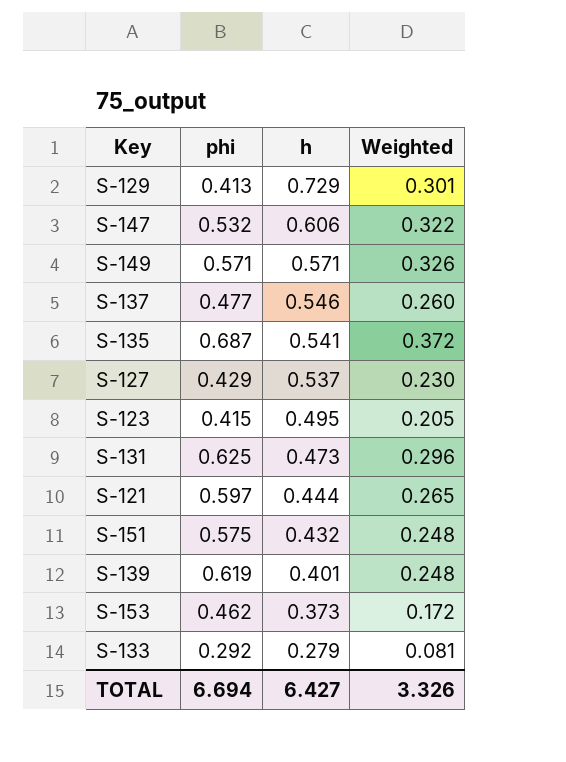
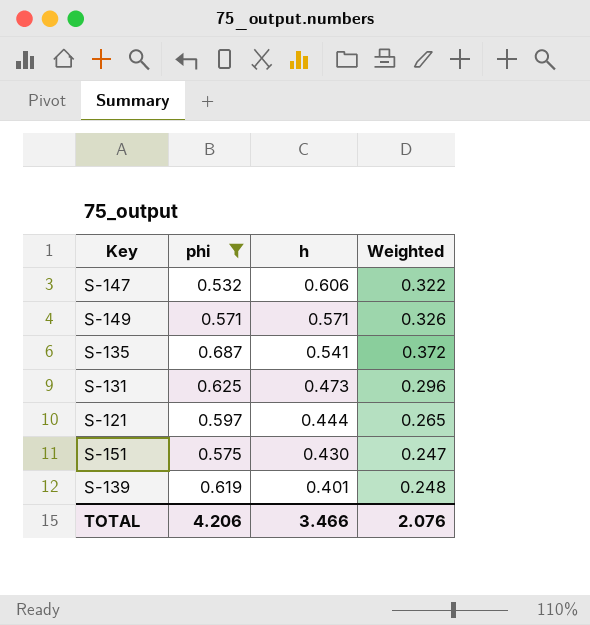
filter: none -> phi >= 0.532
S-151 | h: 0.432 -> 0.430
S-151 | Weighted: 0.248 -> 0.247
TOTAL | phi: 6.694 -> 4.206
TOTAL | h: 6.427 -> 3.466
TOTAL | Weighted: 3.326 -> 2.076

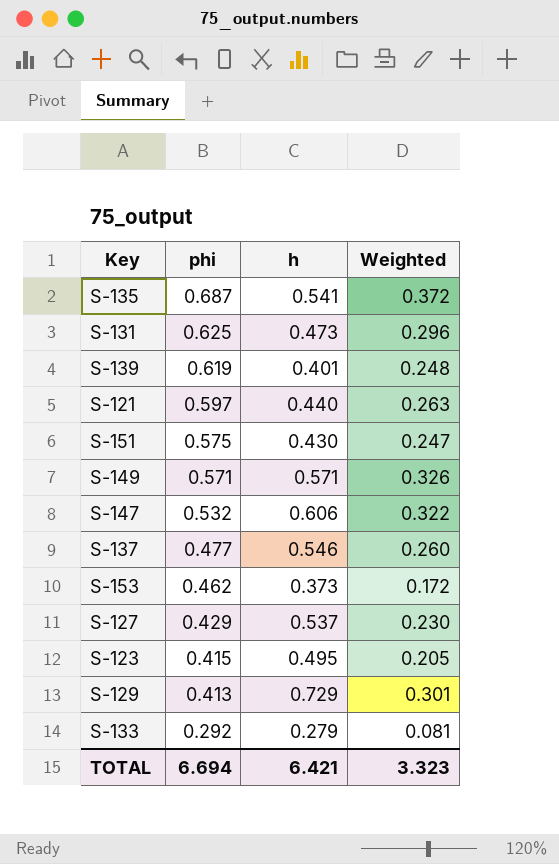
filter: phi >= 0.532 -> none
row order: h descending -> phi descending
S-121 | h: 0.444 -> 0.440
S-121 | Weighted: 0.265 -> 0.263
TOTAL | phi: 4.206 -> 6.694
TOTAL | h: 3.466 -> 6.421
TOTAL | Weighted: 2.076 -> 3.323

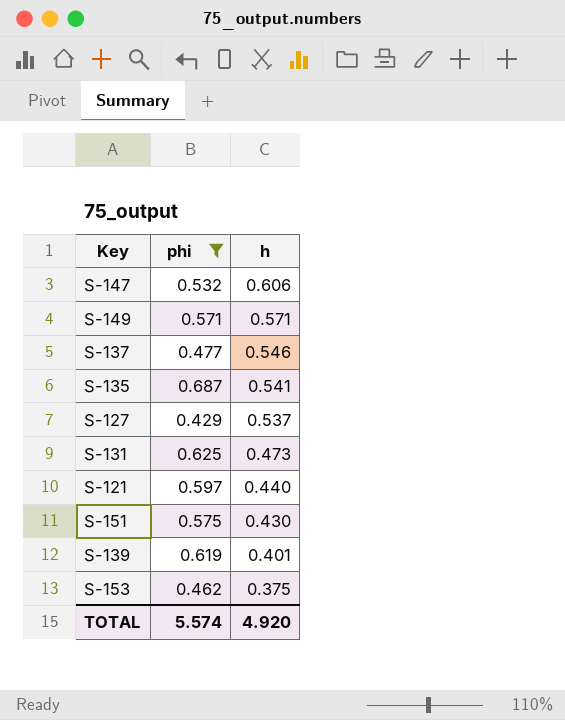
filter: none -> phi >= 0.429
row order: phi descending -> h descending
column Weighted | formula: [phi] * [h] -> none
S-153 | h: 0.373 -> 0.375
TOTAL | phi: 6.694 -> 5.574
TOTAL | h: 6.421 -> 4.920

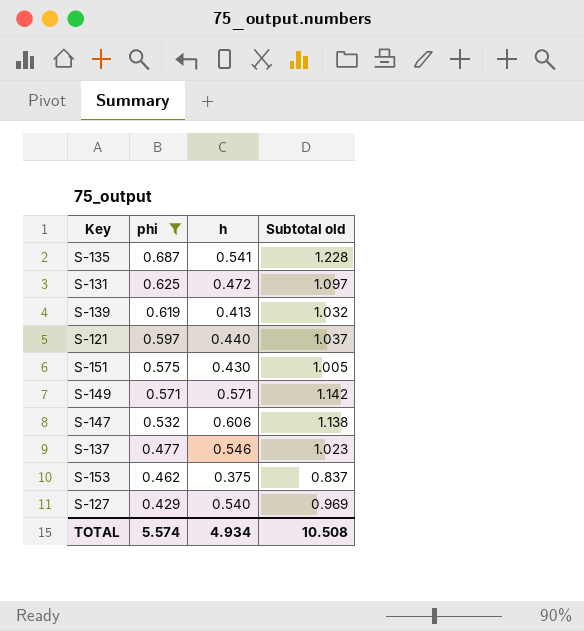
row order: h descending -> phi descending
column Subtotal old | formula: none -> [phi] + [h]
S-131 | h: 0.473 -> 0.472
S-139 | h: 0.401 -> 0.413
S-127 | h: 0.537 -> 0.540
TOTAL | h: 4.920 -> 4.934

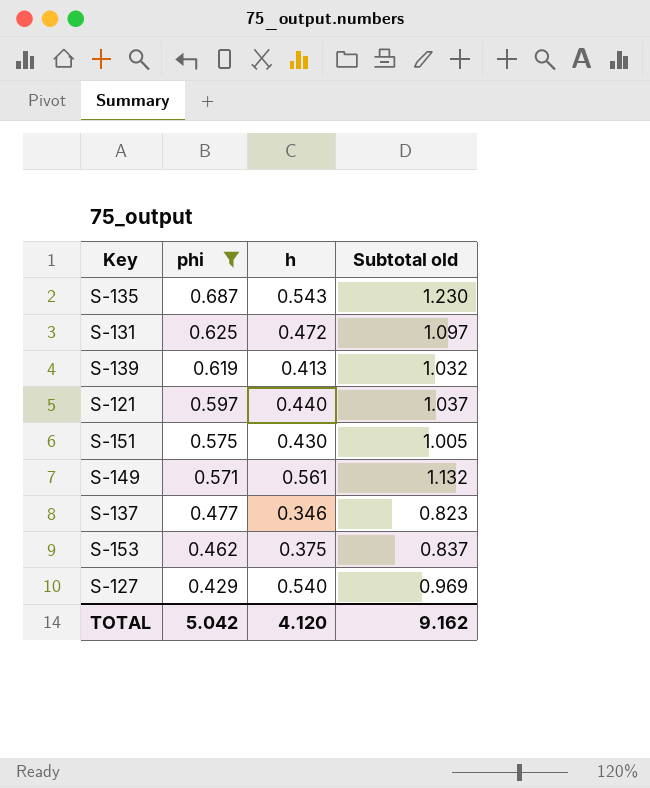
row S-147: 0.532 | 0.606 | 1.138 -> none
S-135 | h: 0.541 -> 0.543
S-135 | Subtotal old: 1.228 -> 1.230
S-149 | h: 0.571 -> 0.561
S-149 | Subtotal old: 1.142 -> 1.132
S-137 | h: 0.546 -> 0.346
S-137 | Subtotal old: 1.023 -> 0.823
TOTAL | phi: 5.574 -> 5.042
TOTAL | h: 4.934 -> 4.120
TOTAL | Subtotal old: 10.508 -> 9.162

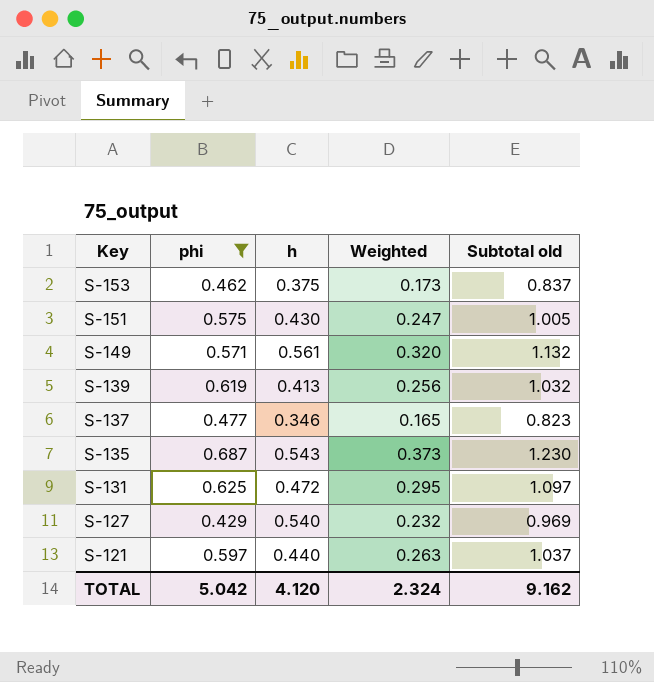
row order: phi descending -> Key descending
column Weighted | formula: none -> [phi] * [h]

